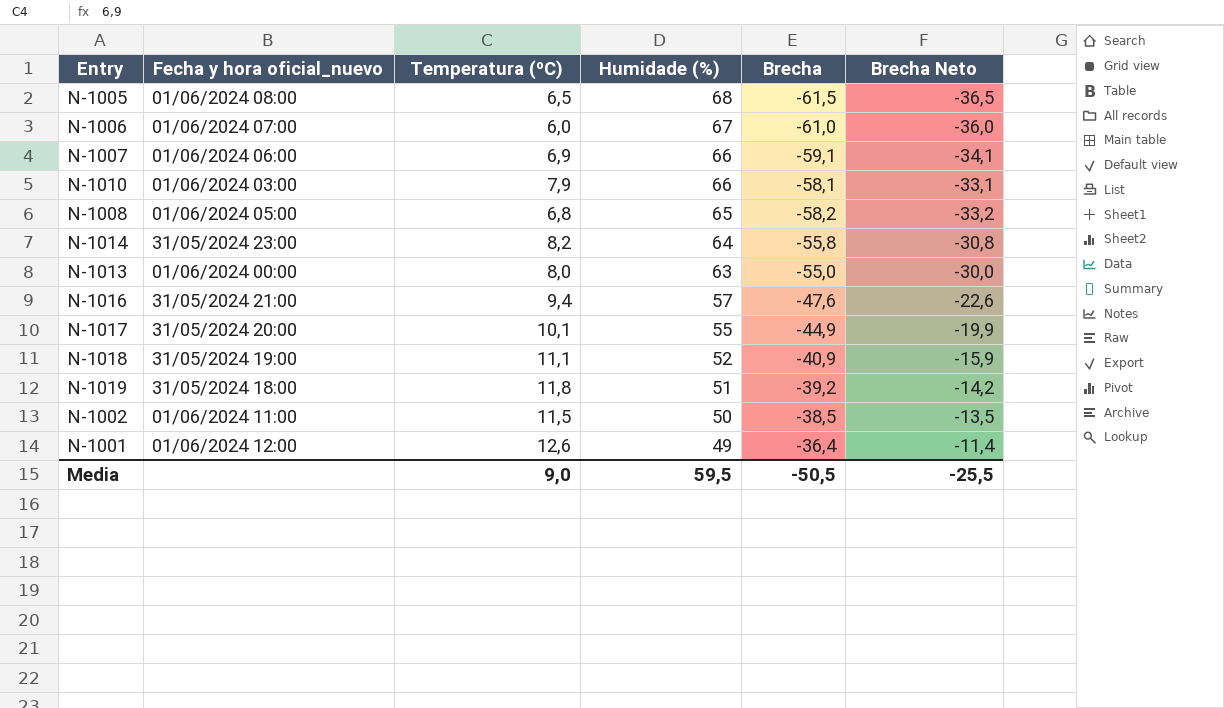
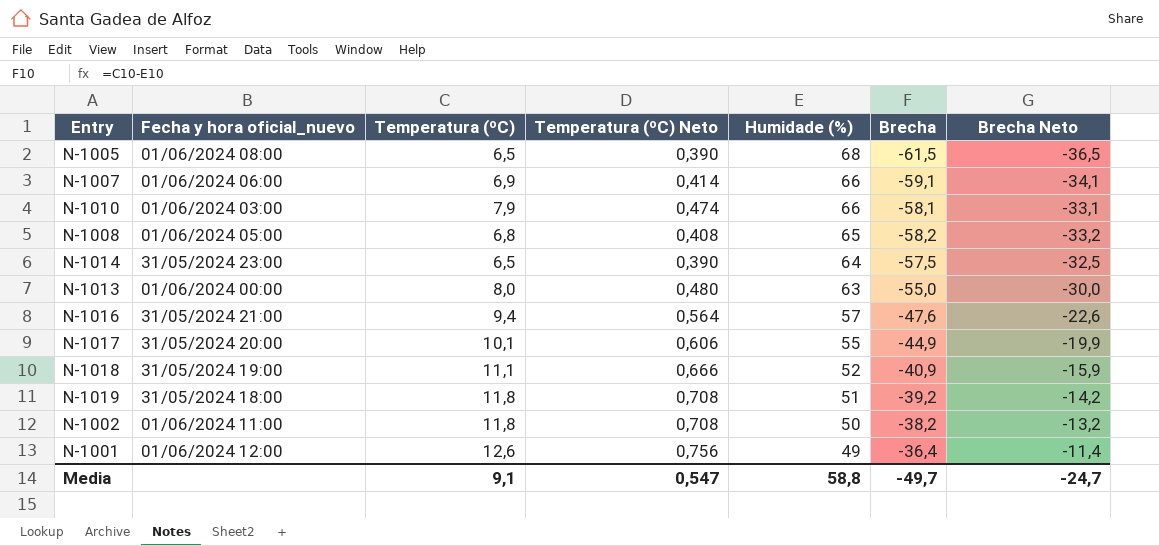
column Temperatura (ºC) Neto | formula: none -> [Temperatura (ºC)] * 0,06
row N-1006: 01/06/2024 07:00 | 6,0 | 67 | -61,0 | -36,0 -> none
N-1014 | Temperatura (ºC): 8,2 -> 6,5
N-1014 | Brecha: -55,8 -> -57,5
N-1014 | Brecha Neto: -30,8 -> -32,5
N-1002 | Temperatura (ºC): 11,5 -> 11,8
N-1002 | Brecha: -38,5 -> -38,2
N-1002 | Brecha Neto: -13,5 -> -13,2
Media | Temperatura (ºC): 9,0 -> 9,1
Media | Humidade (%): 59,5 -> 58,8
Media | Brecha: -50,5 -> -49,7
Media | Brecha Neto: -25,5 -> -24,7

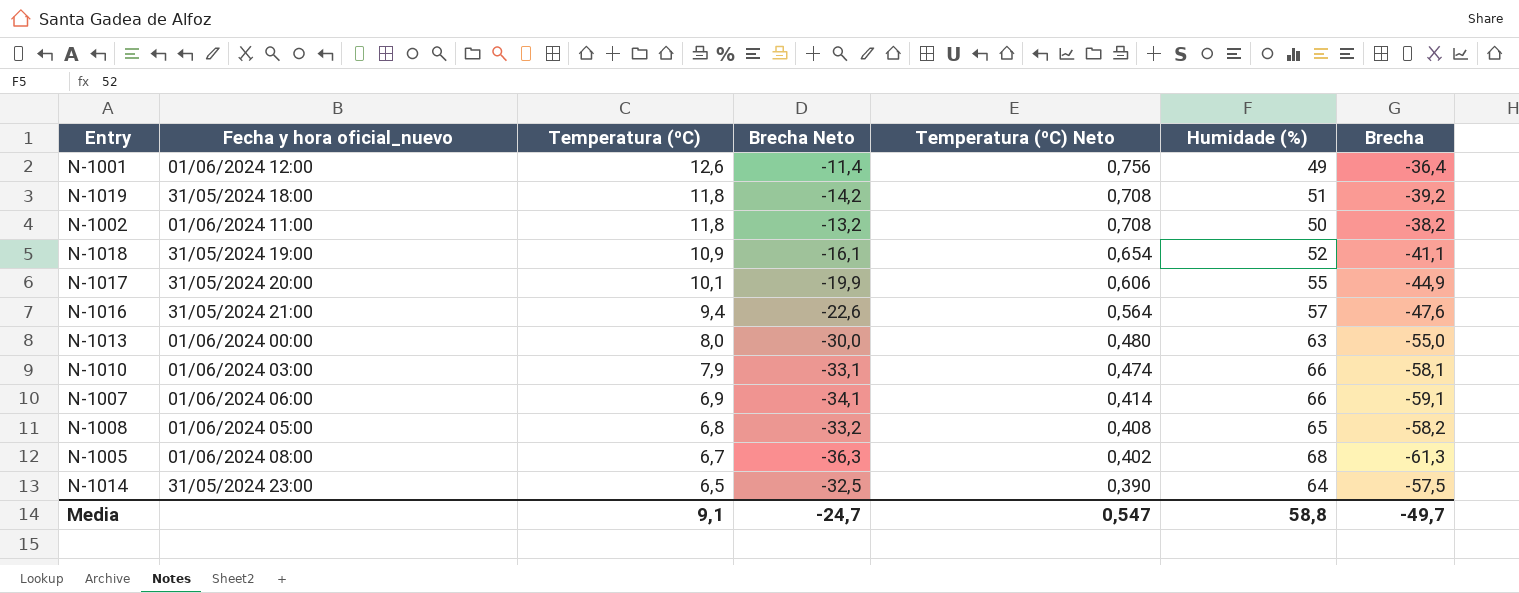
row order: Humidade (%) descending -> Temperatura (ºC) descending
column Brecha Neto | position: 7 -> 4
N-1018 | Temperatura (ºC): 11,1 -> 10,9
N-1018 | Brecha Neto: -15,9 -> -16,1
N-1018 | Temperatura (ºC) Neto: 0,666 -> 0,654
N-1018 | Brecha: -40,9 -> -41,1
N-1005 | Temperatura (ºC): 6,5 -> 6,7
N-1005 | Brecha Neto: -36,5 -> -36,3
N-1005 | Temperatura (ºC) Neto: 0,390 -> 0,402
N-1005 | Brecha: -61,5 -> -61,3

